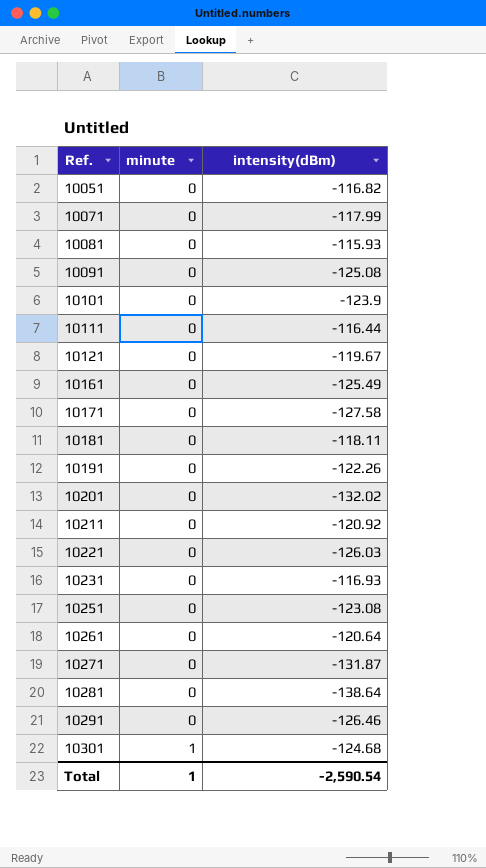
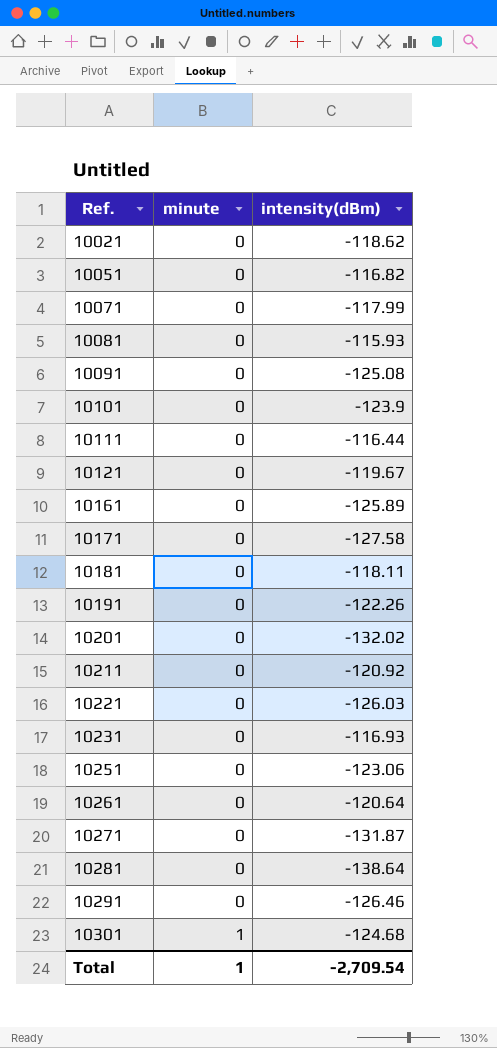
row 10021: none -> 0 | -118.62
10161 | intensity(dBm): -125.49 -> -125.89
10251 | intensity(dBm): -123.08 -> -123.06
Total | intensity(dBm): -2,590.54 -> -2,709.54

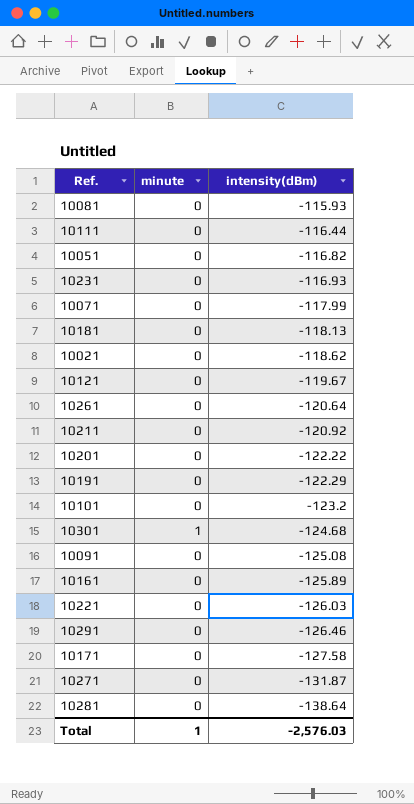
row order: Ref. ascending -> intensity(dBm) descending
row 10251: 0 | -123.06 -> none
10181 | intensity(dBm): -118.11 -> -118.13
10201 | intensity(dBm): -132.02 -> -122.22
10191 | intensity(dBm): -122.26 -> -122.29
10101 | intensity(dBm): -123.9 -> -123.2
Total | intensity(dBm): -2,709.54 -> -2,576.03

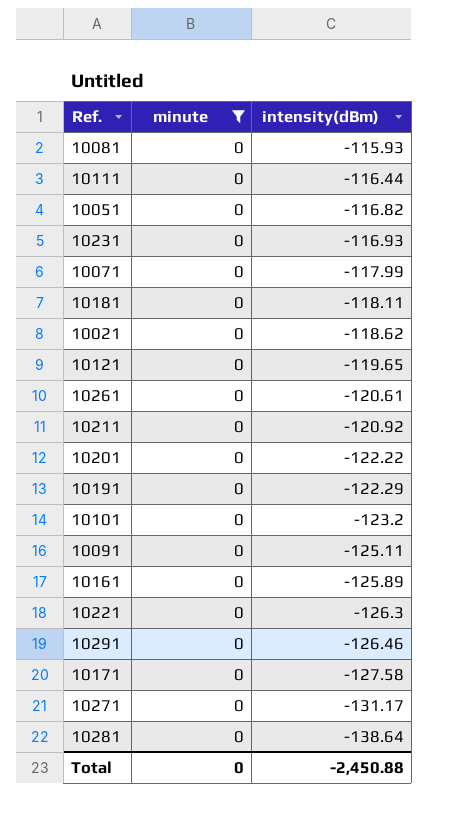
filter: none -> minute = 0
10181 | intensity(dBm): -118.13 -> -118.11
10121 | intensity(dBm): -119.67 -> -119.65
10261 | intensity(dBm): -120.64 -> -120.61
10091 | intensity(dBm): -125.08 -> -125.11
10221 | intensity(dBm): -126.03 -> -126.3
10271 | intensity(dBm): -131.87 -> -131.17
Total | minute: 1 -> 0
Total | intensity(dBm): -2,576.03 -> -2,450.88

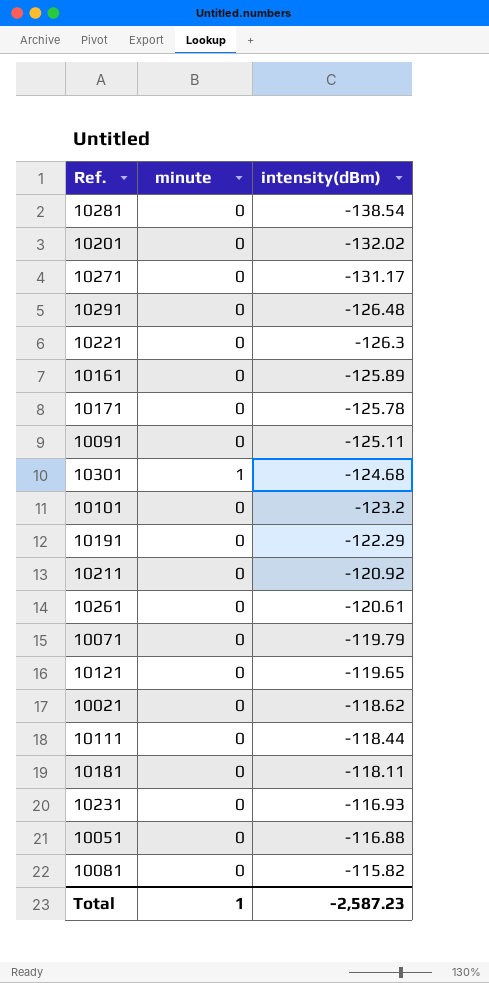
filter: minute = 0 -> none
row order: intensity(dBm) descending -> intensity(dBm) ascending
10281 | intensity(dBm): -138.64 -> -138.54
10201 | intensity(dBm): -122.22 -> -132.02
10291 | intensity(dBm): -126.46 -> -126.48
10171 | intensity(dBm): -127.58 -> -125.78
10071 | intensity(dBm): -117.99 -> -119.79
10111 | intensity(dBm): -116.44 -> -118.44
10051 | intensity(dBm): -116.82 -> -116.88
10081 | intensity(dBm): -115.93 -> -115.82
Total | minute: 0 -> 1
Total | intensity(dBm): -2,450.88 -> -2,587.23

